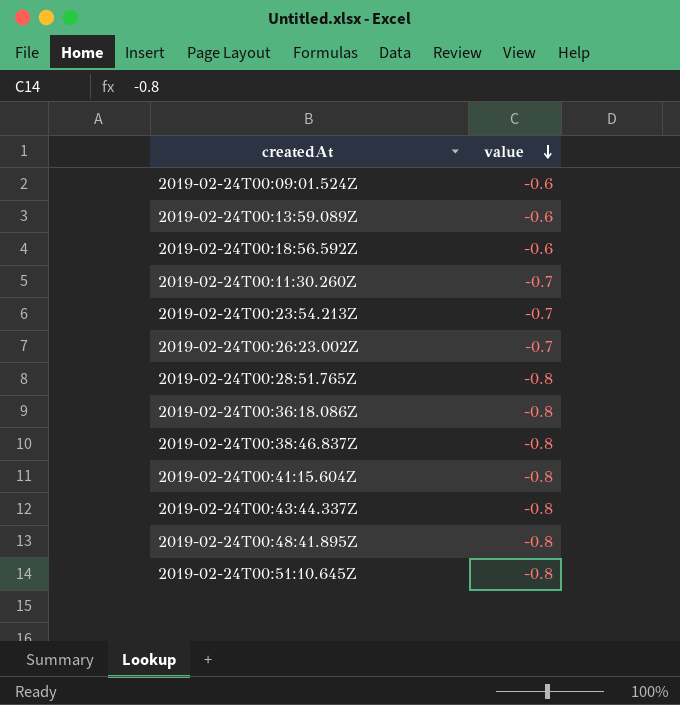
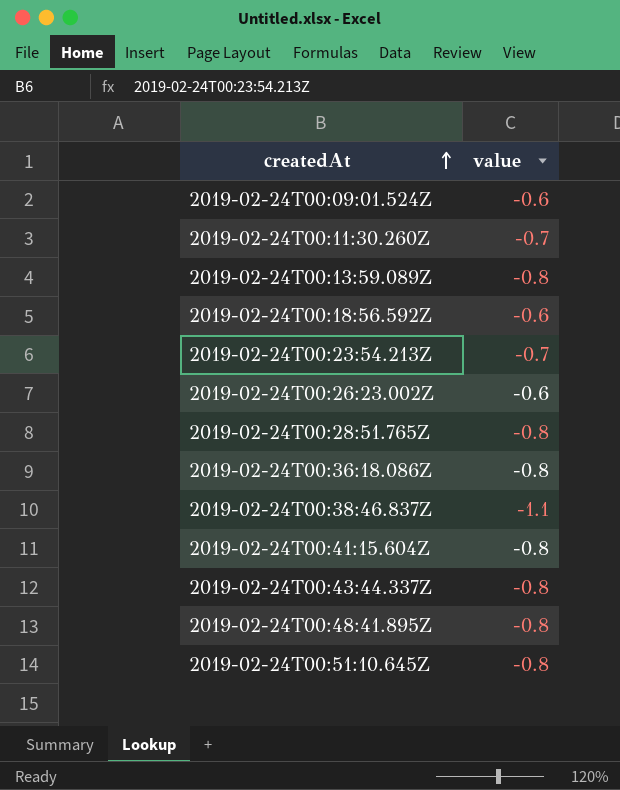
row order: value descending -> createdAt ascending
2019-02-24T00:13:59.089Z | value: -0.6 -> -0.8
2019-02-24T00:26:23.002Z | value: -0.7 -> -0.6
2019-02-24T00:38:46.837Z | value: -0.8 -> -1.1

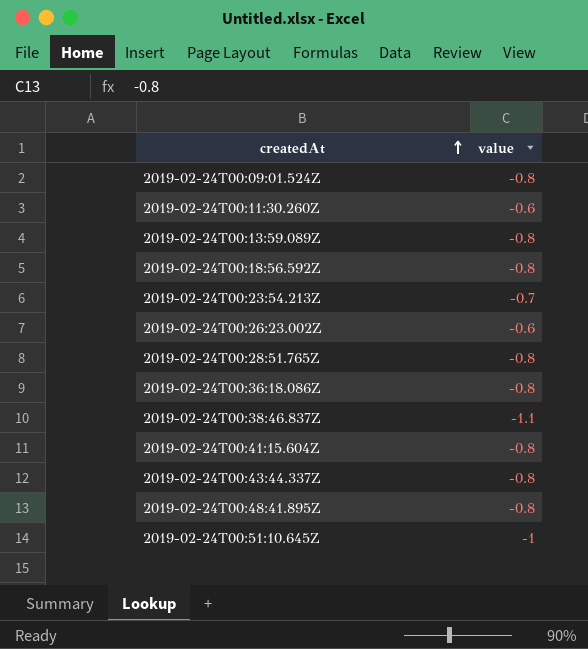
2019-02-24T00:09:01.524Z | value: -0.6 -> -0.8
2019-02-24T00:11:30.260Z | value: -0.7 -> -0.6
2019-02-24T00:18:56.592Z | value: -0.6 -> -0.8
2019-02-24T00:51:10.645Z | value: -0.8 -> -1

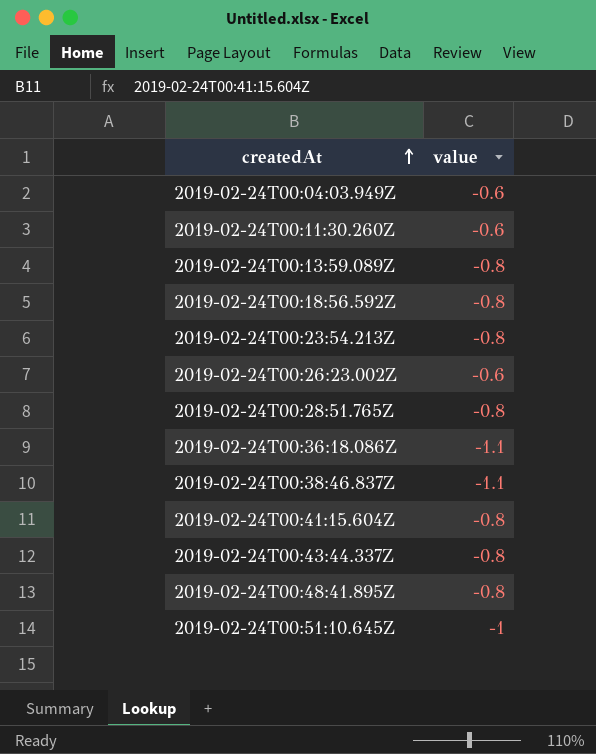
row 2019-02-24T00:09:01.524Z: -0.8 -> none
row 2019-02-24T00:04:03.949Z: none -> -0.6
2019-02-24T00:23:54.213Z | value: -0.7 -> -0.8
2019-02-24T00:36:18.086Z | value: -0.8 -> -1.1

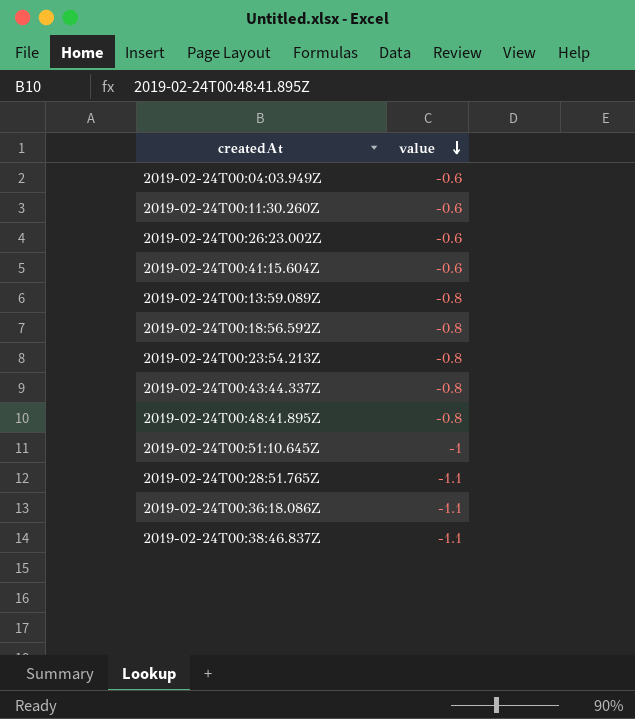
row order: createdAt ascending -> value descending
2019-02-24T00:41:15.604Z | value: -0.8 -> -0.6
2019-02-24T00:28:51.765Z | value: -0.8 -> -1.1

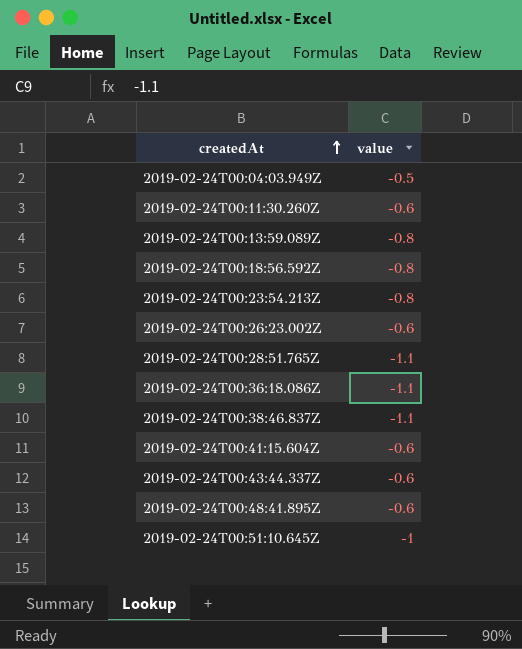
row order: value descending -> createdAt ascending
2019-02-24T00:04:03.949Z | value: -0.6 -> -0.5
2019-02-24T00:43:44.337Z | value: -0.8 -> -0.6
2019-02-24T00:48:41.895Z | value: -0.8 -> -0.6

